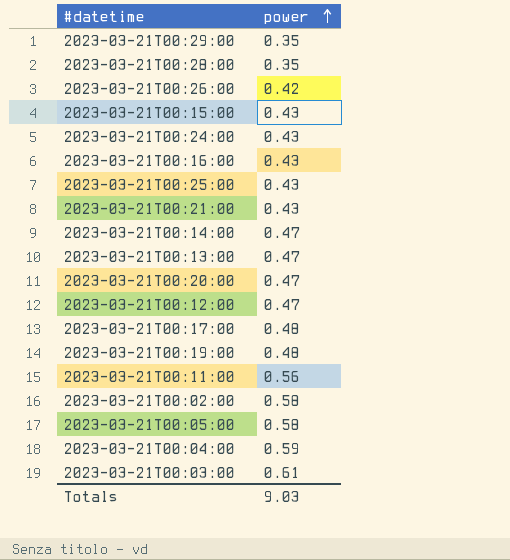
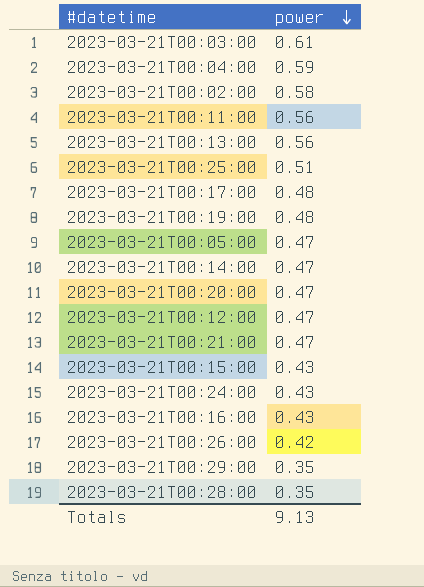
row order: power ascending -> power descending
2023-03-21T00:13:00 | power: 0.47 -> 0.56
2023-03-21T00:25:00 | power: 0.43 -> 0.51
2023-03-21T00:05:00 | power: 0.58 -> 0.47
2023-03-21T00:21:00 | power: 0.43 -> 0.47
Totals | power: 9.03 -> 9.13

